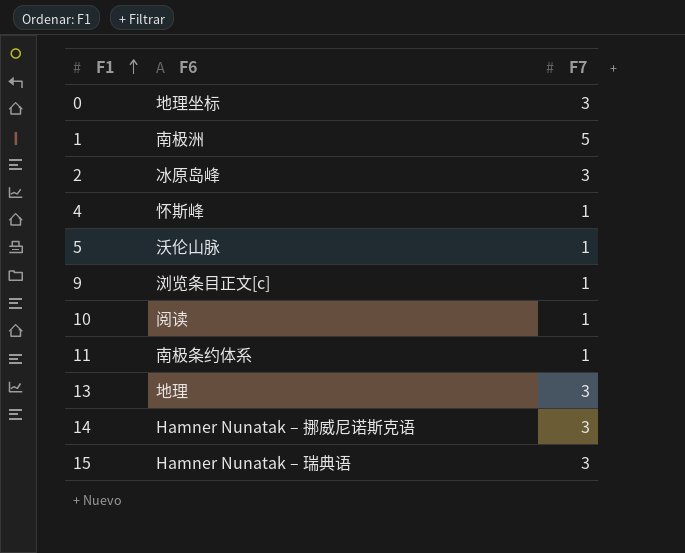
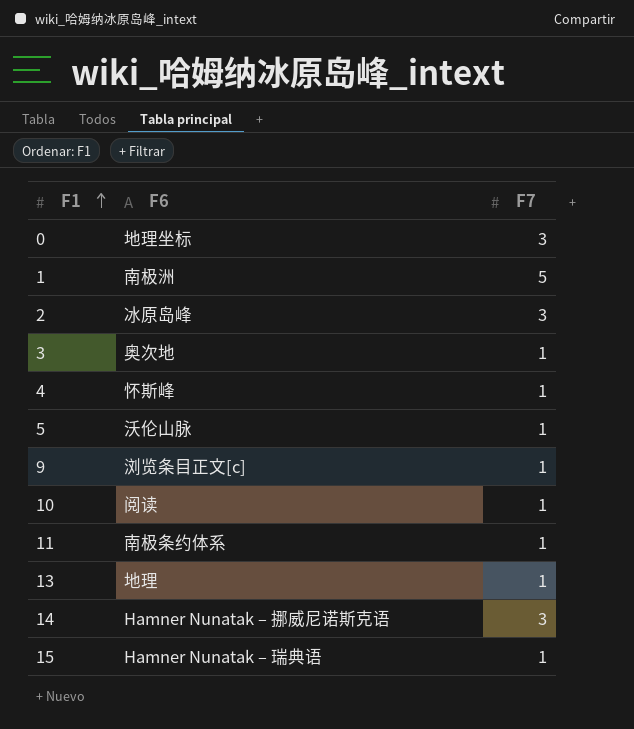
row 3: none -> 奥次地 | 1
13 | F7: 3 -> 1
15 | F7: 3 -> 1

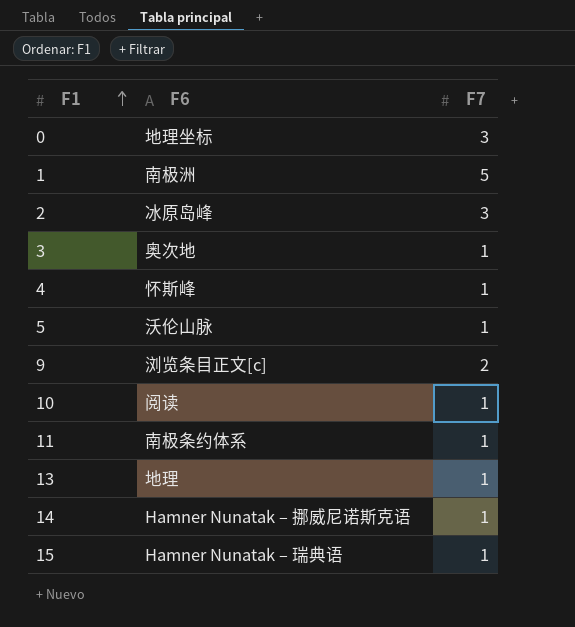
9 | F7: 1 -> 2
14 | F7: 3 -> 1

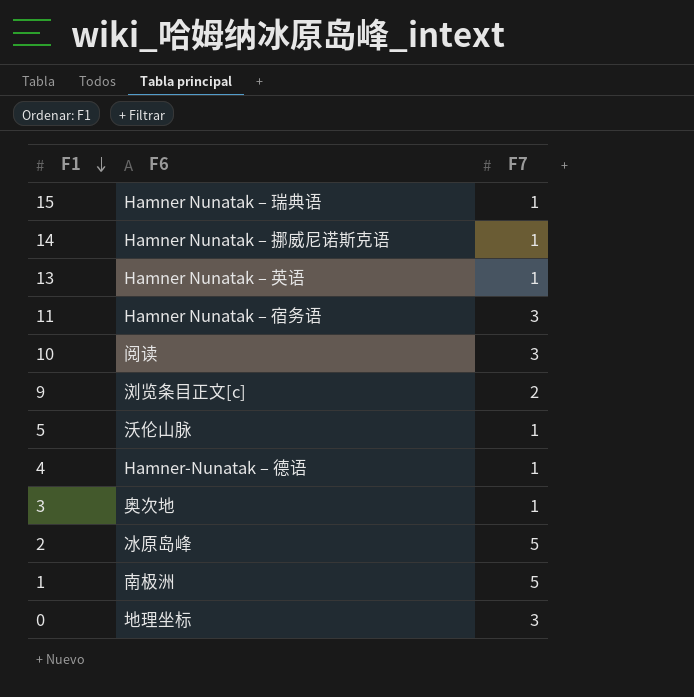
row order: F1 ascending -> F1 descending
13 | F6: 地理 -> Hamner Nunatak – 英语
11 | F6: 南极条约体系 -> Hamner Nunatak – 宿务语
11 | F7: 1 -> 3
10 | F7: 1 -> 3
4 | F6: 怀斯峰 -> Hamner-Nunatak – 德语
2 | F7: 3 -> 5

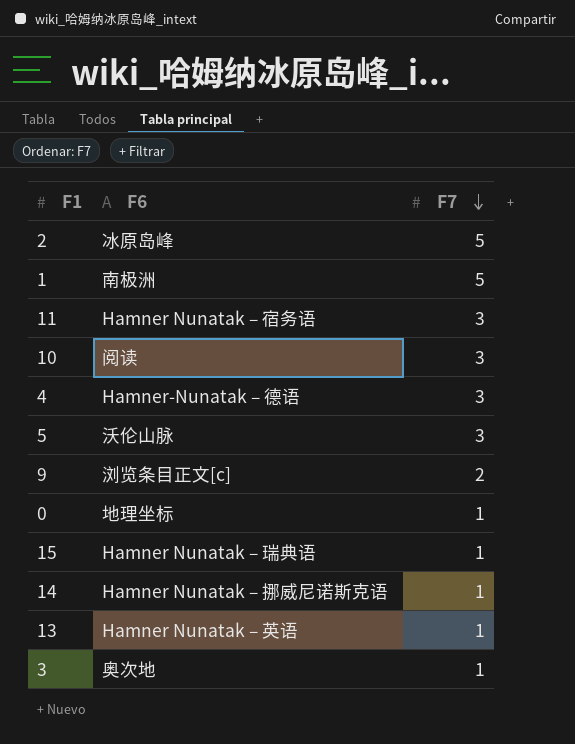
row order: F1 descending -> F7 descending
4 | F7: 1 -> 3
5 | F7: 1 -> 3
0 | F7: 3 -> 1

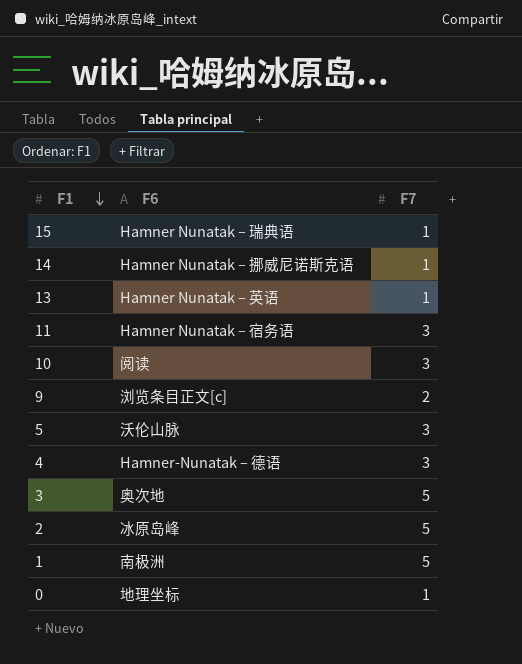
row order: F7 descending -> F1 descending
3 | F7: 1 -> 5

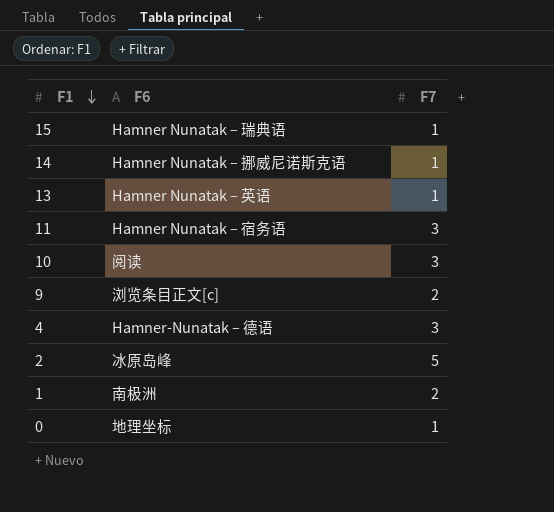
row 5: 沃伦山脉 | 3 -> none
row 3: 奥次地 | 5 -> none
1 | F7: 5 -> 2

